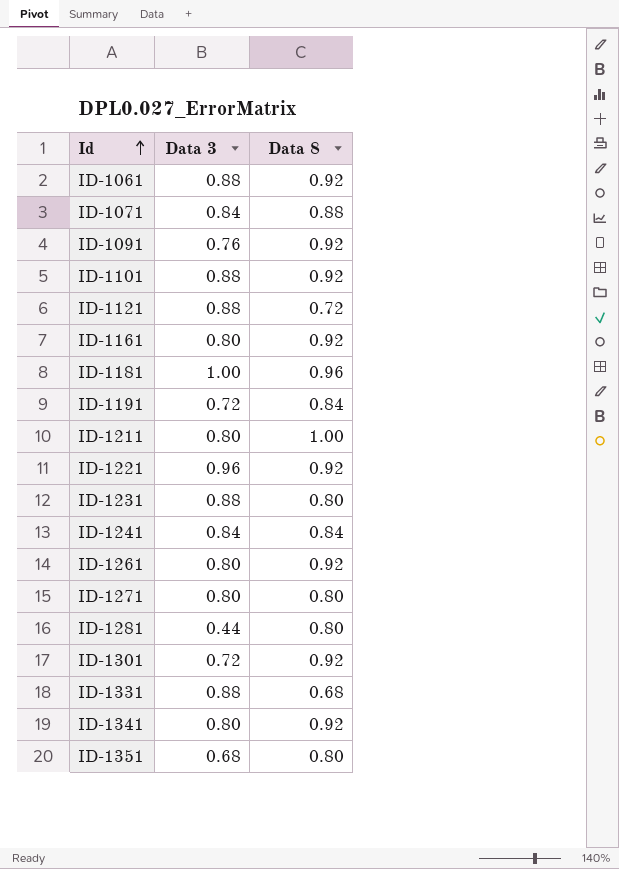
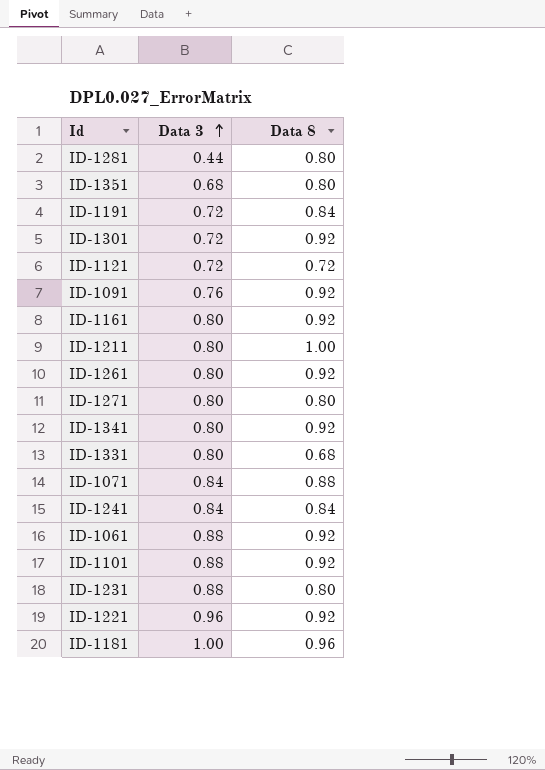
row order: Id ascending -> Data 3 ascending
ID-1121 | Data 3: 0.88 -> 0.72
ID-1331 | Data 3: 0.88 -> 0.80

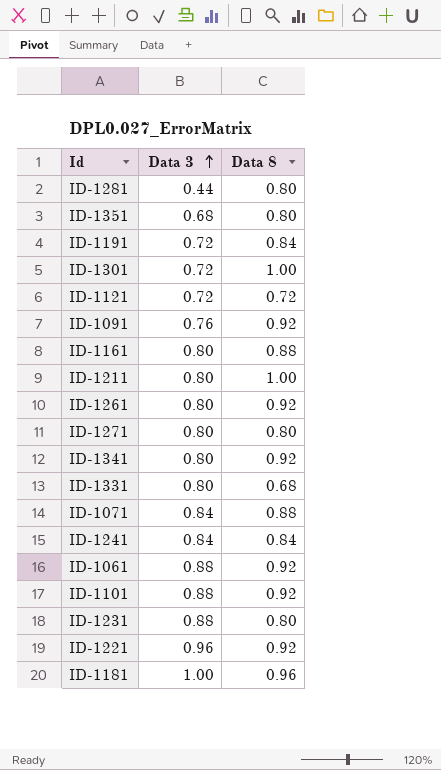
ID-1301 | Data 8: 0.92 -> 1.00
ID-1161 | Data 8: 0.92 -> 0.88

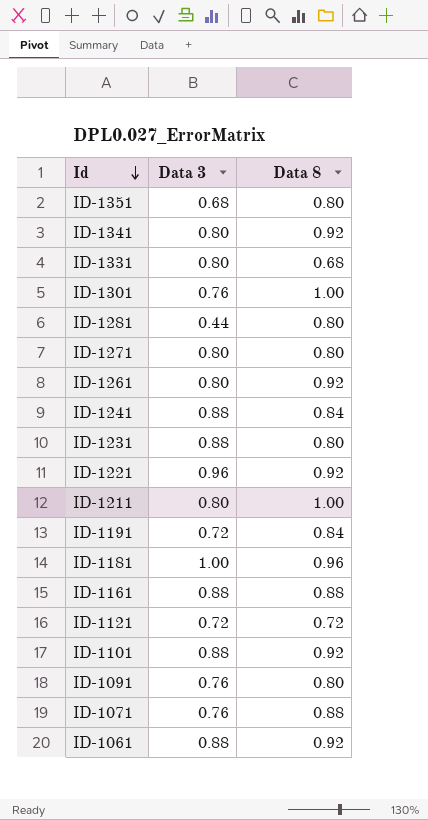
row order: Data 3 ascending -> Id descending
ID-1301 | Data 3: 0.72 -> 0.76
ID-1241 | Data 3: 0.84 -> 0.88
ID-1161 | Data 3: 0.80 -> 0.88
ID-1091 | Data 8: 0.92 -> 0.80
ID-1071 | Data 3: 0.84 -> 0.76

